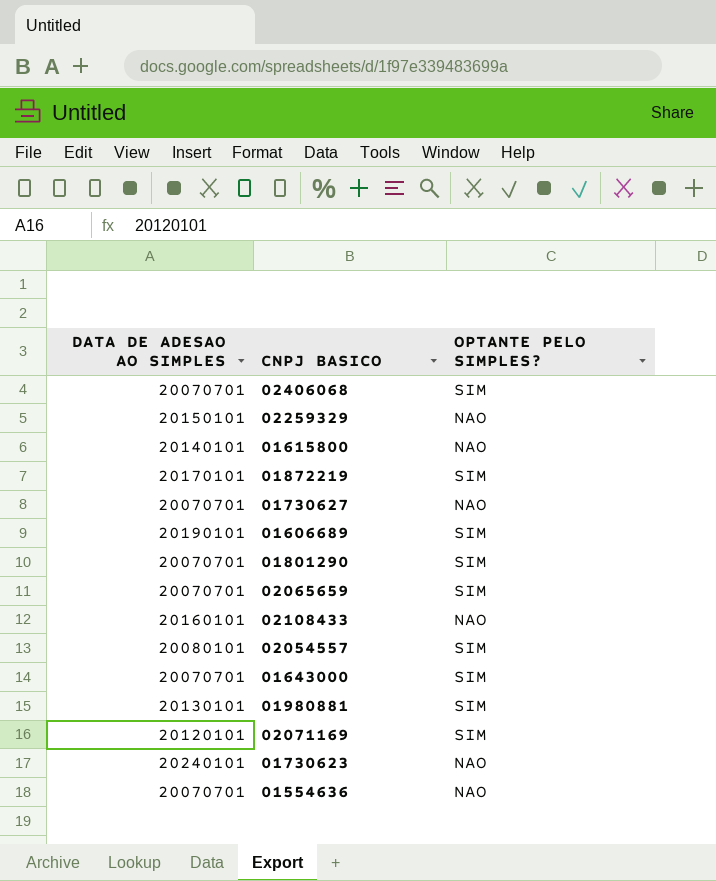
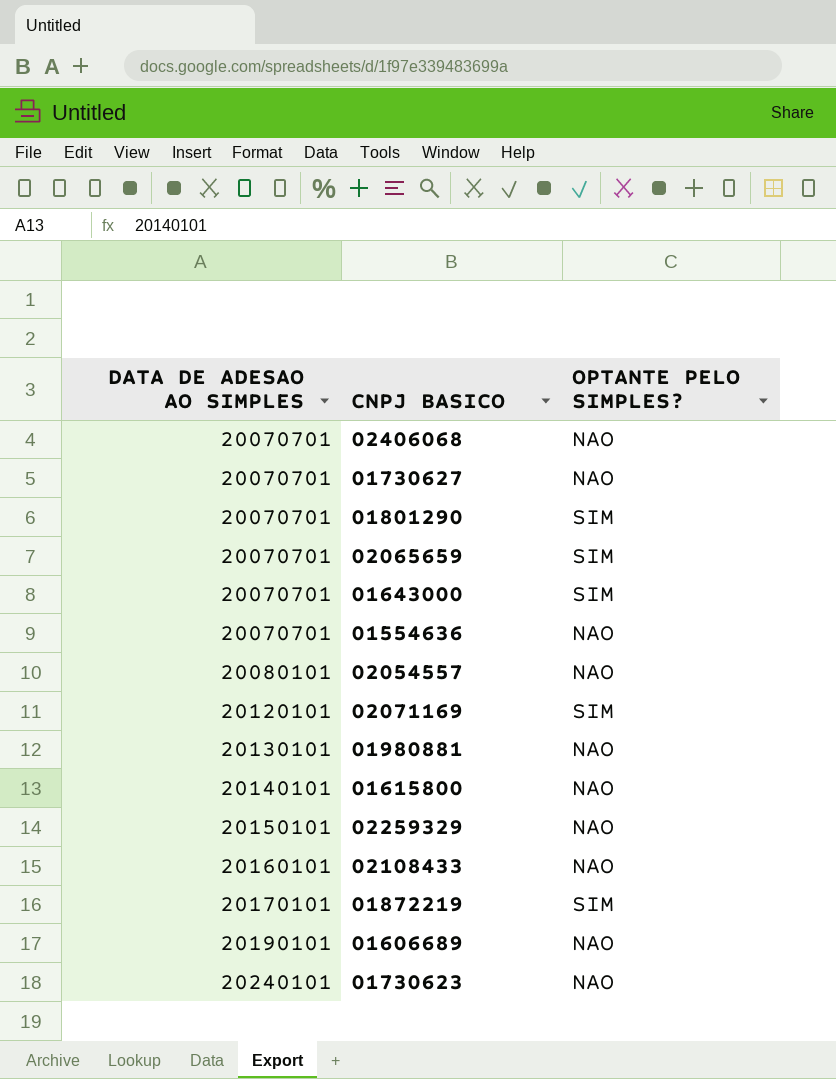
row order: none -> DATA DE ADESAO AO SIMPLES ascending
02406068 | OPTANTE PELO SIMPLES?: SIM -> NAO
02054557 | OPTANTE PELO SIMPLES?: SIM -> NAO
01980881 | OPTANTE PELO SIMPLES?: SIM -> NAO
01606689 | OPTANTE PELO SIMPLES?: SIM -> NAO

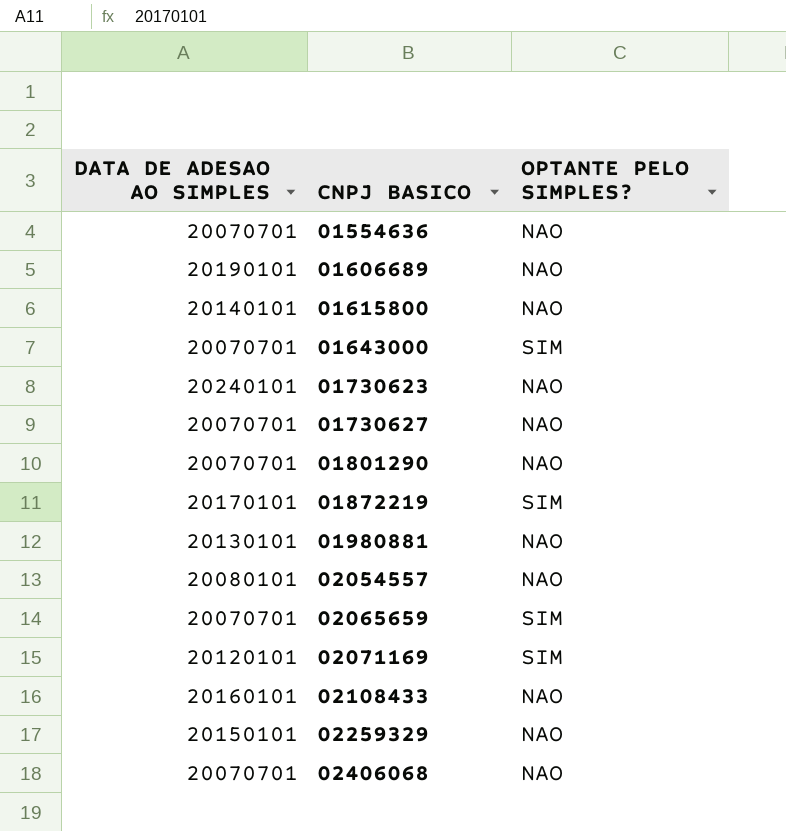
row order: DATA DE ADESAO AO SIMPLES ascending -> CNPJ BASICO ascending
01801290 | OPTANTE PELO SIMPLES?: SIM -> NAO

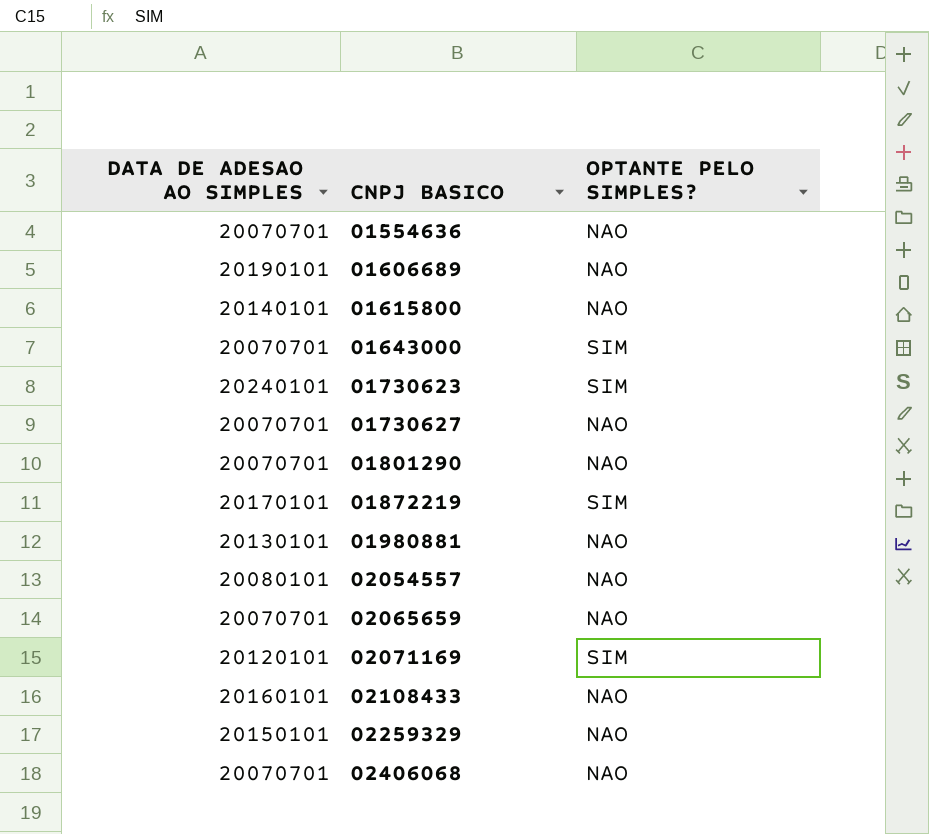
01730623 | OPTANTE PELO SIMPLES?: NAO -> SIM
02065659 | OPTANTE PELO SIMPLES?: SIM -> NAO

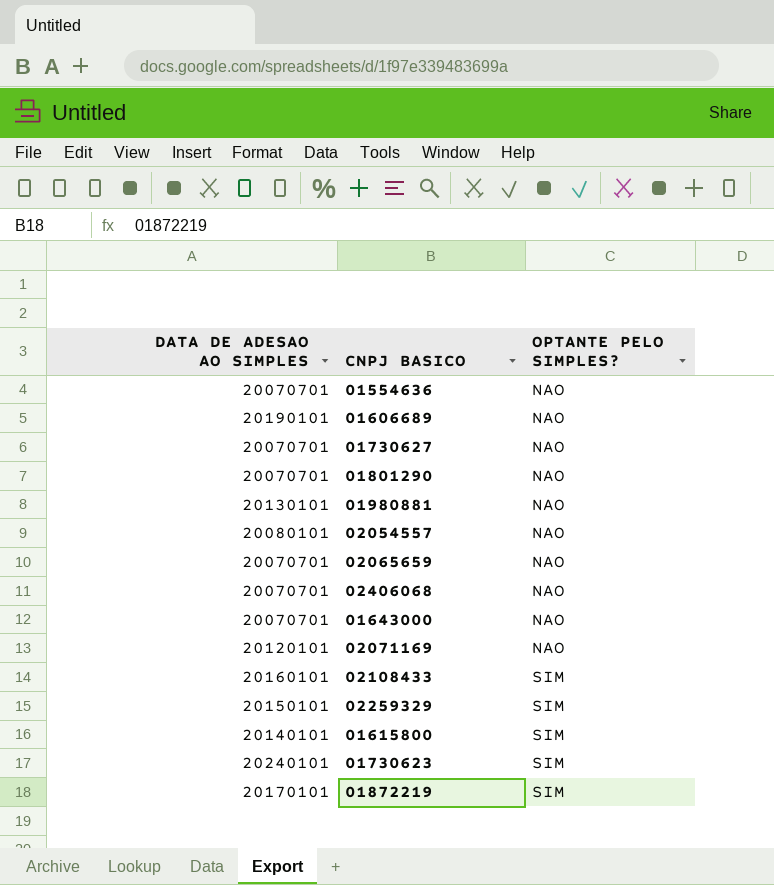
row order: CNPJ BASICO ascending -> OPTANTE PELO SIMPLES? ascending
01643000 | OPTANTE PELO SIMPLES?: SIM -> NAO
02071169 | OPTANTE PELO SIMPLES?: SIM -> NAO
02108433 | OPTANTE PELO SIMPLES?: NAO -> SIM
02259329 | OPTANTE PELO SIMPLES?: NAO -> SIM
01615800 | OPTANTE PELO SIMPLES?: NAO -> SIM

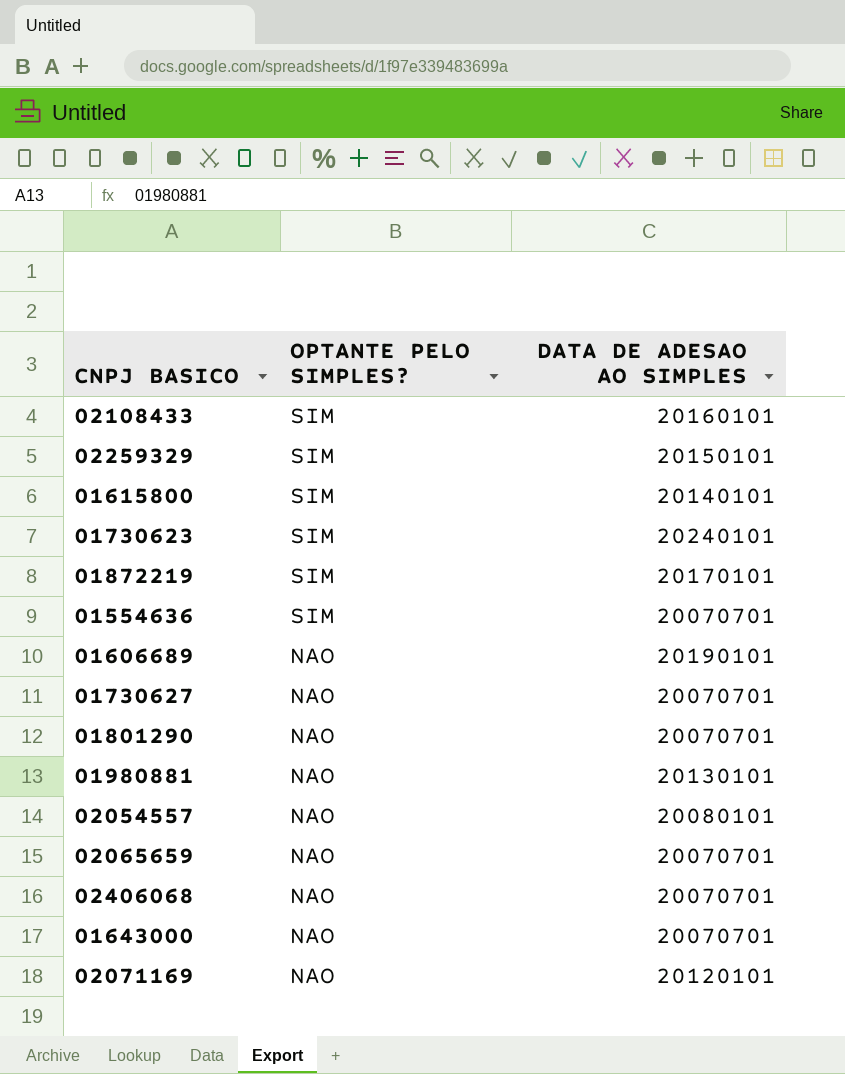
row order: OPTANTE PELO SIMPLES? ascending -> OPTANTE PELO SIMPLES? descending
column DATA DE ADESAO AO SIMPLES | position: 1 -> 3
01554636 | OPTANTE PELO SIMPLES?: NAO -> SIM

